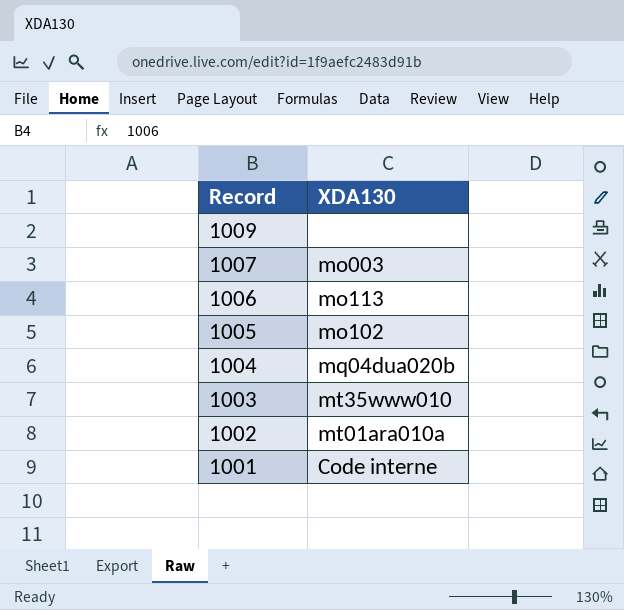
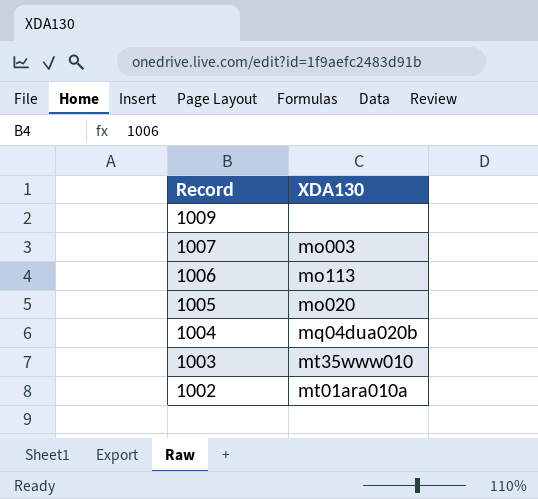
row 1001: Code interne -> none
1005 | XDA130: mo102 -> mo020

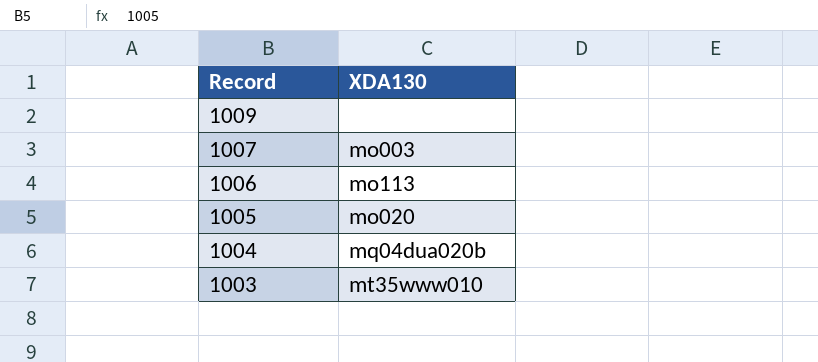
row 1002: mt01ara010a -> none

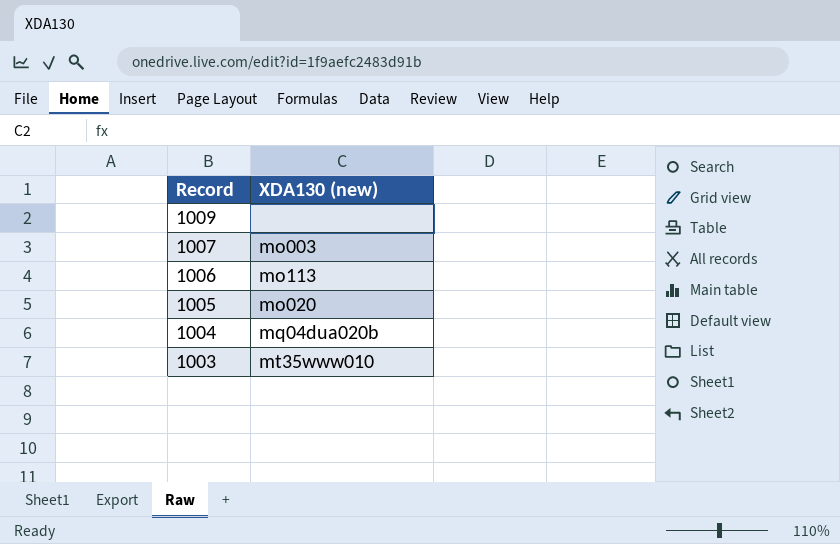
column name: XDA130 -> XDA130 (new)

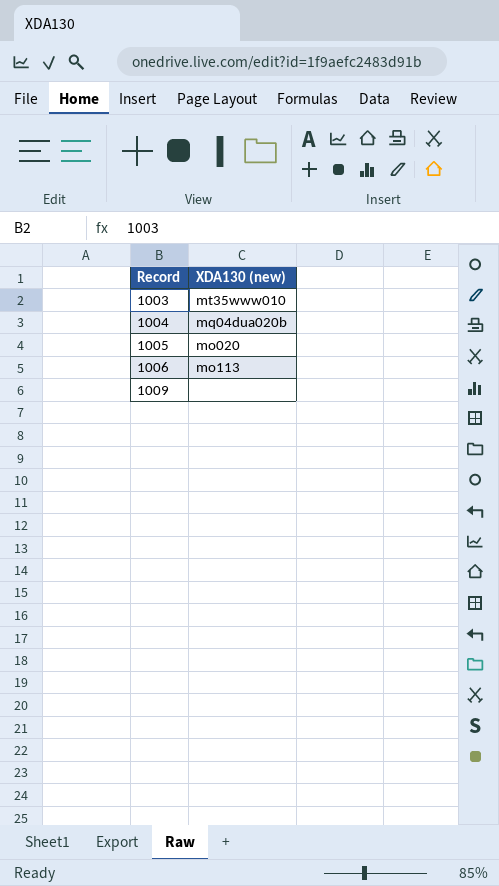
row order: Record descending -> Record ascending
row 1007: mo003 -> none

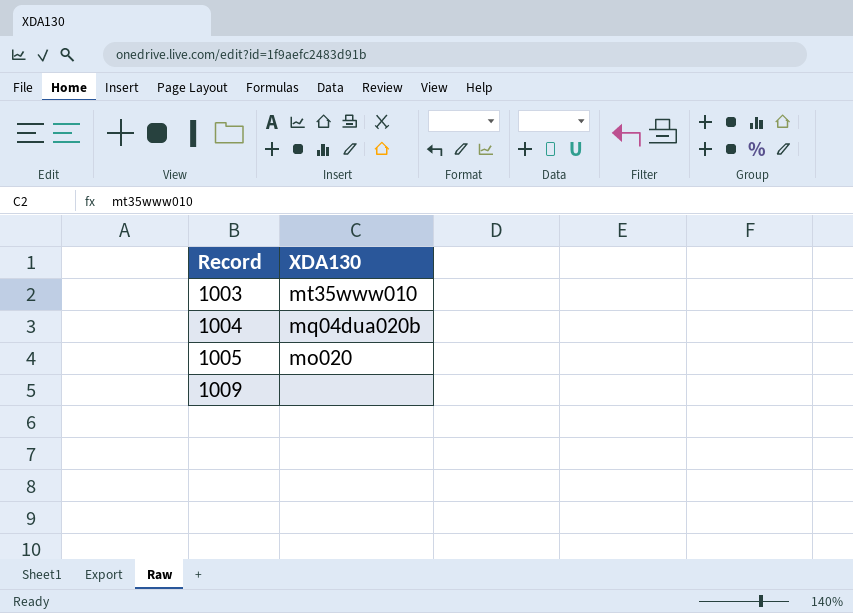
column name: XDA130 (new) -> XDA130
row 1006: mo113 -> none

